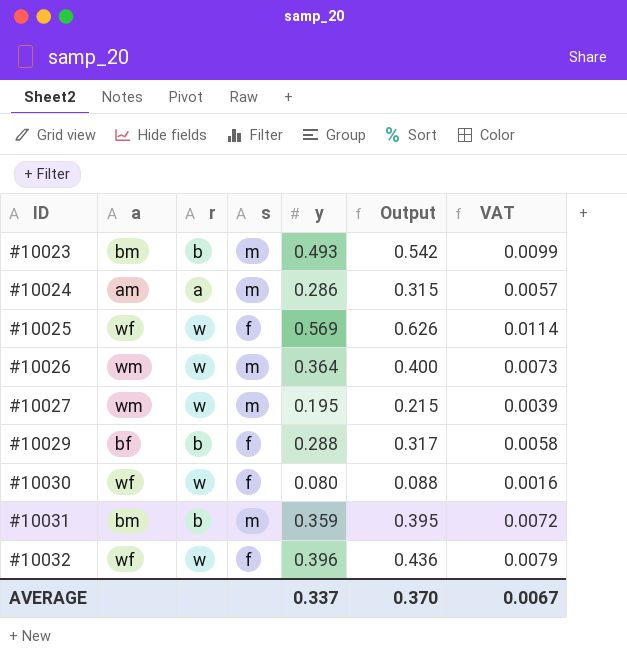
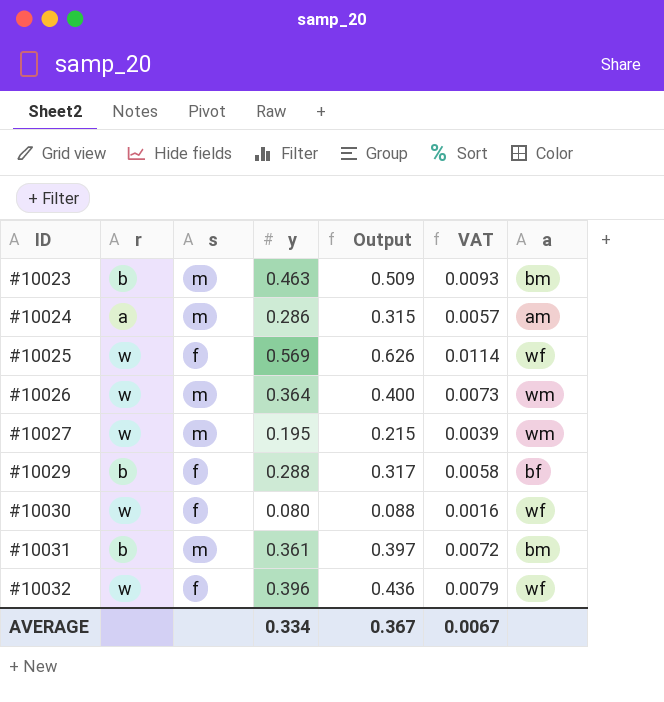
column a | position: 2 -> 7
#10023 | y: 0.493 -> 0.463
#10023 | Output: 0.542 -> 0.509
#10023 | VAT: 0.0099 -> 0.0093
#10031 | y: 0.359 -> 0.361
#10031 | Output: 0.395 -> 0.397
AVERAGE | y: 0.337 -> 0.334
AVERAGE | Output: 0.370 -> 0.367

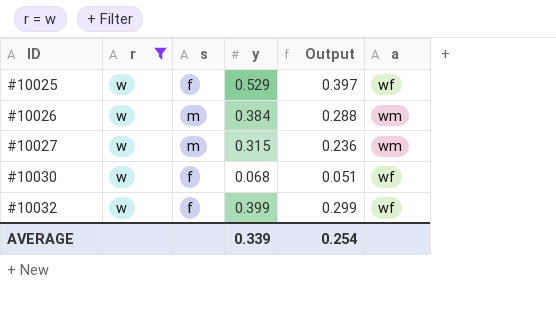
filter: none -> r = w
column VAT | formula: [y] * 0.02 -> none
column Output | formula: [y] * 1.1 -> [y] * 0.75
#10025 | y: 0.569 -> 0.529
#10026 | y: 0.364 -> 0.384
#10027 | y: 0.195 -> 0.315
#10030 | y: 0.080 -> 0.068
#10032 | y: 0.396 -> 0.399
AVERAGE | y: 0.334 -> 0.339
AVERAGE | Output: 0.367 -> 0.254

